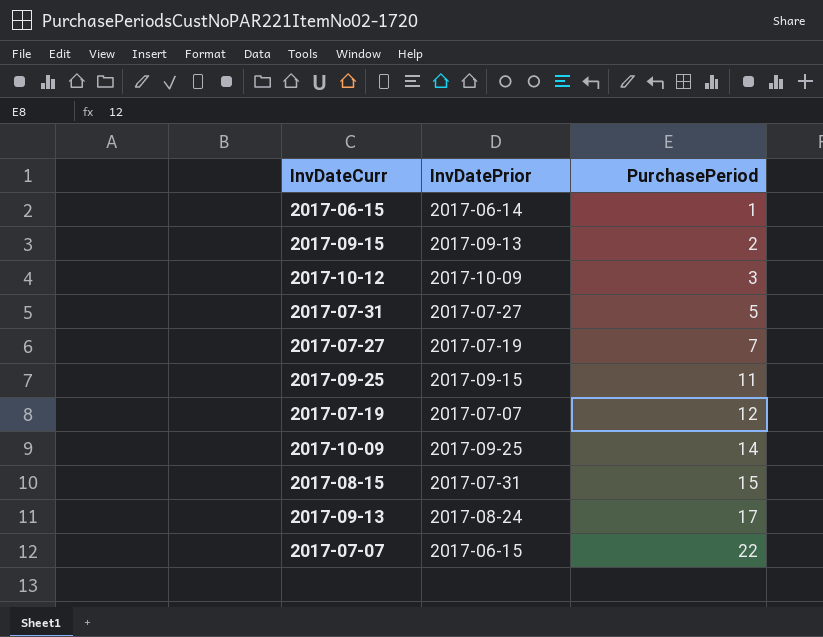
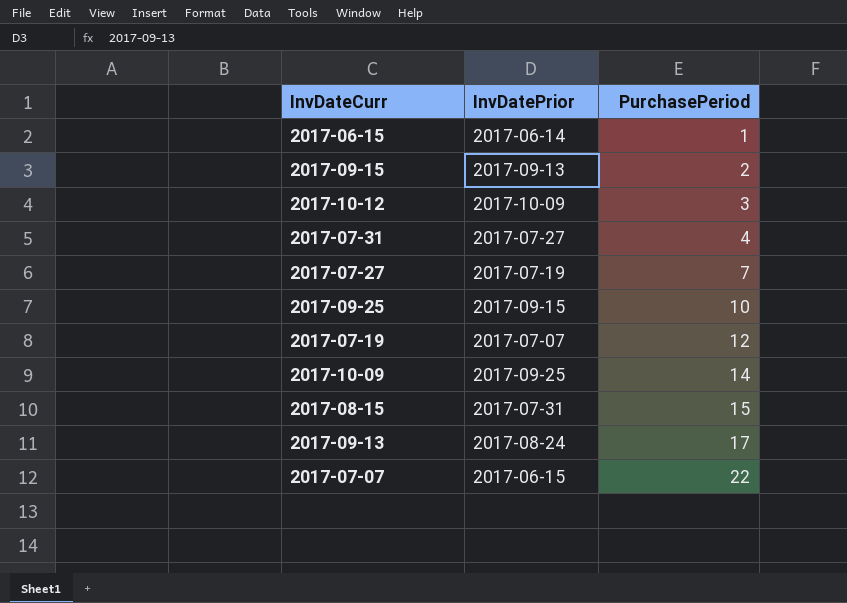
2017-07-31 | PurchasePeriod: 5 -> 4
2017-09-25 | PurchasePeriod: 11 -> 10

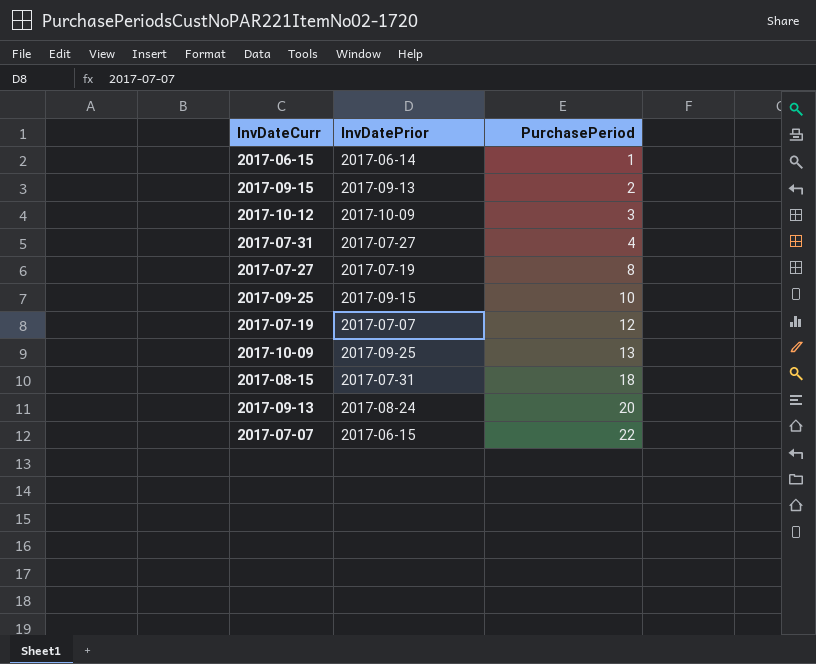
2017-07-27 | PurchasePeriod: 7 -> 8
2017-10-09 | PurchasePeriod: 14 -> 13
2017-08-15 | PurchasePeriod: 15 -> 18
2017-09-13 | PurchasePeriod: 17 -> 20

